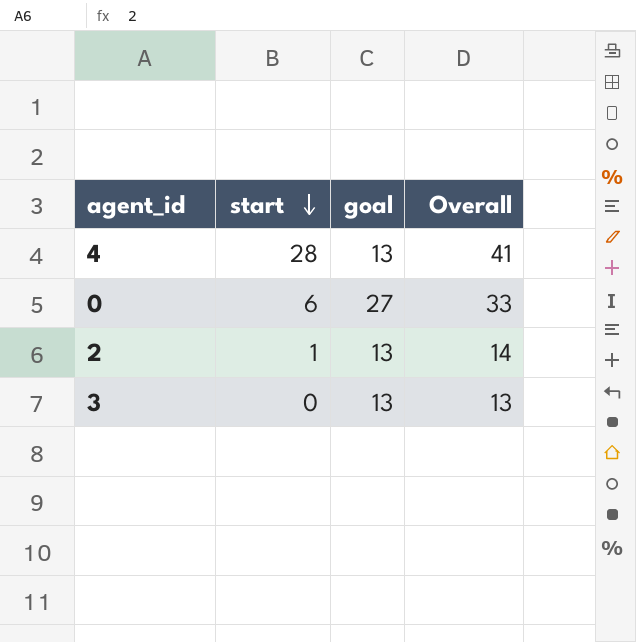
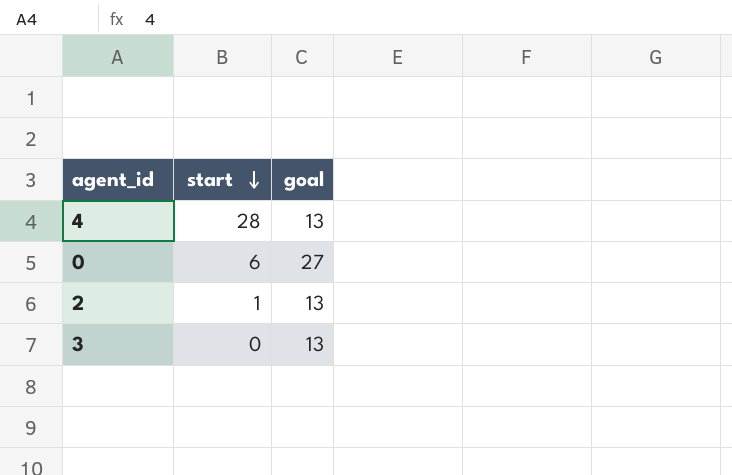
column Overall | formula: [start] + [goal] -> none

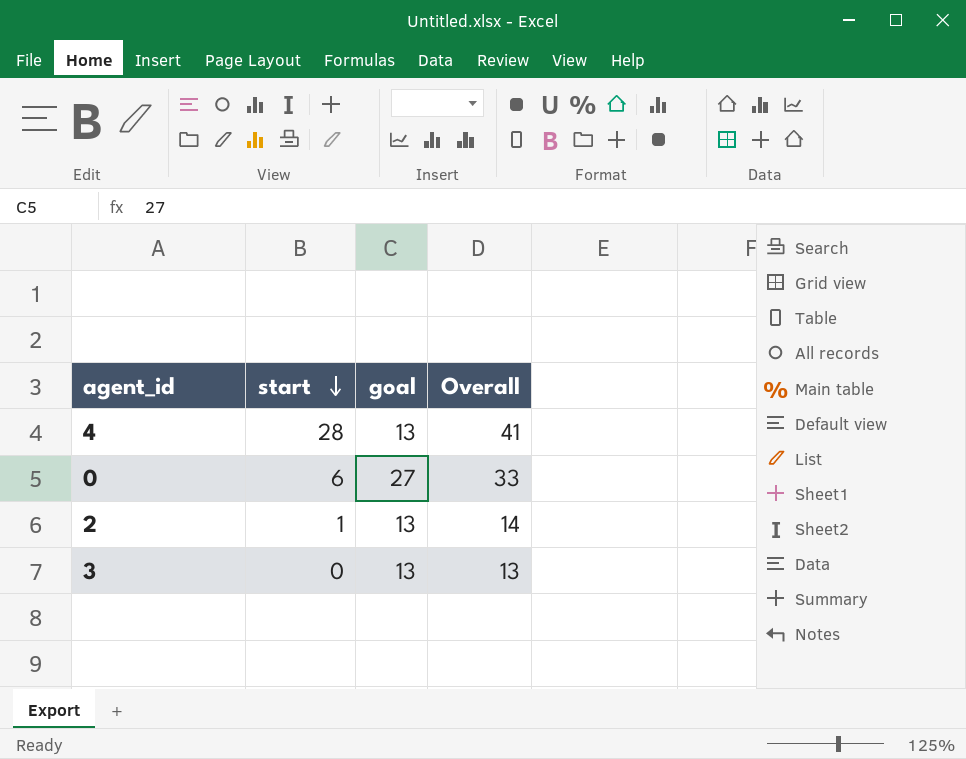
column Overall | formula: none -> [start] + [goal]

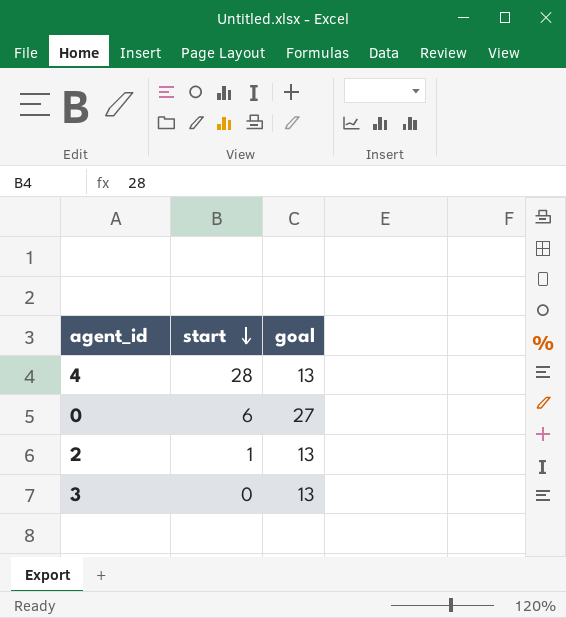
column Overall | formula: [start] + [goal] -> none

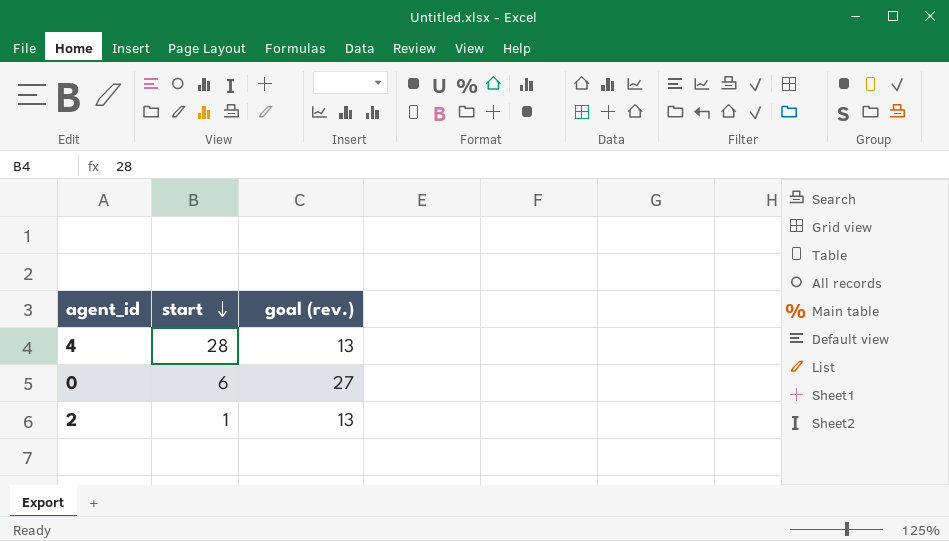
column name: goal -> goal (rev.)
row 3: 0 | 13 -> none

